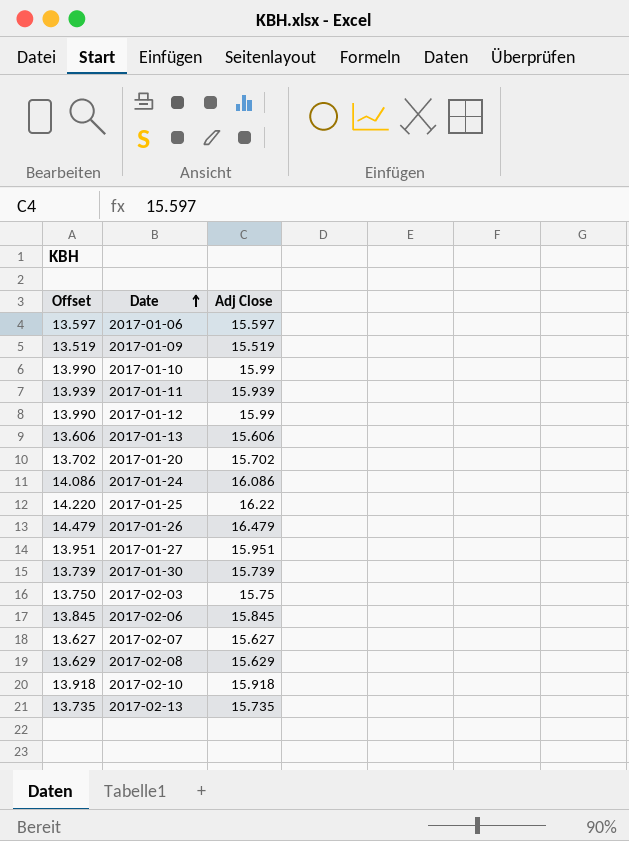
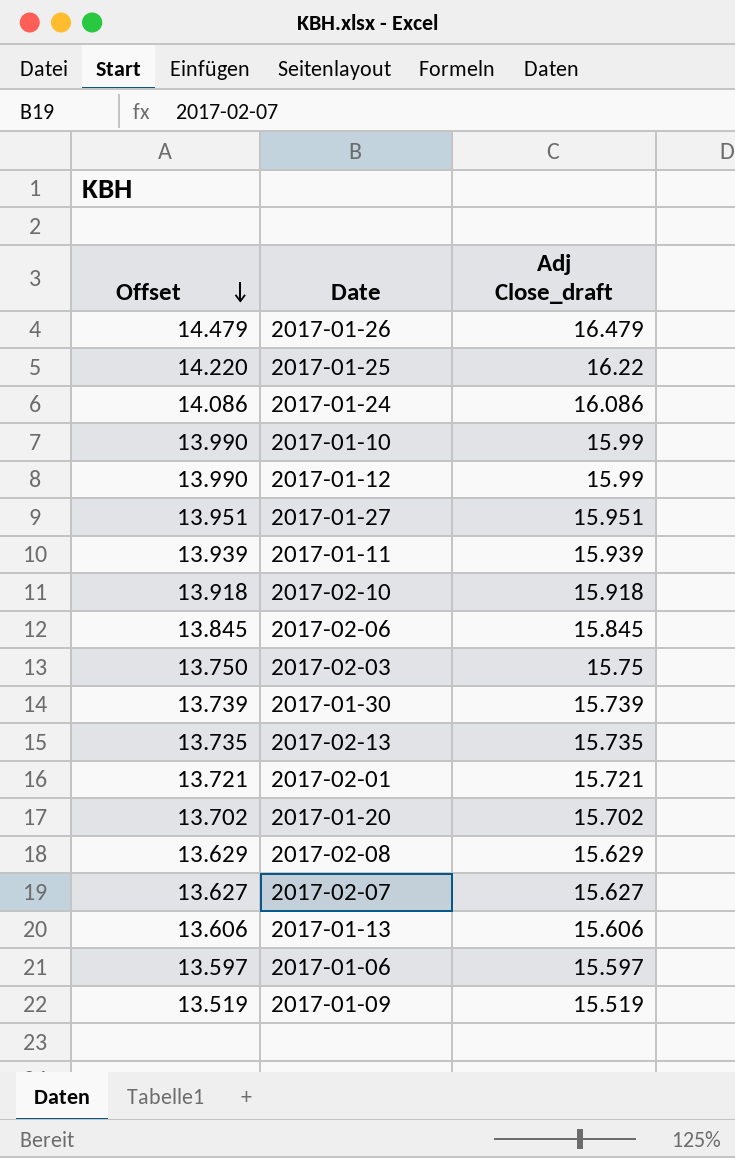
row order: Date ascending -> Offset descending
column name: Adj Close -> Adj Close_draft
row 2017-02-01: none -> 13.721 | 15.721

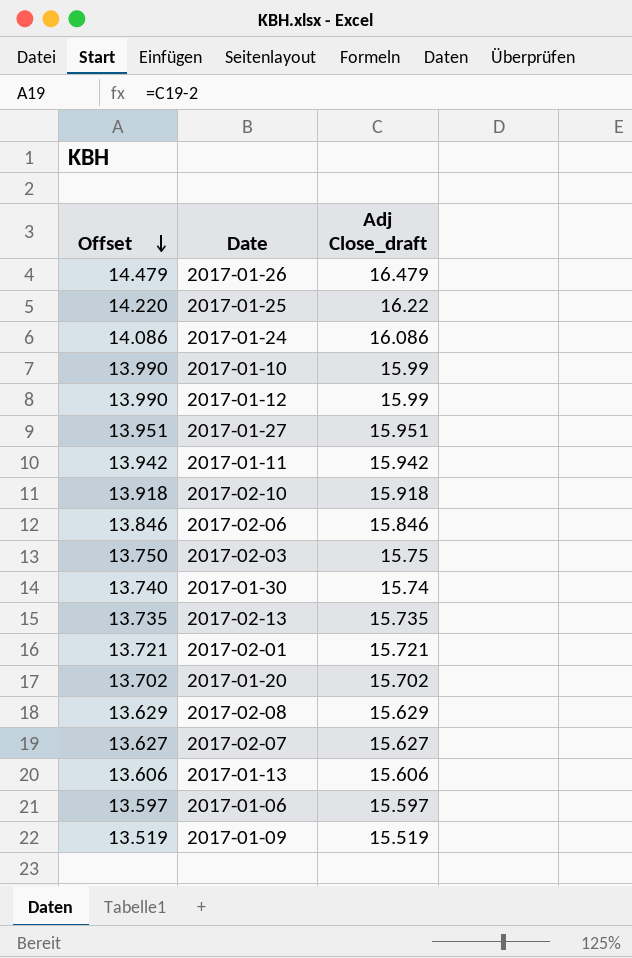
2017-01-11 | Offset: 13.939 -> 13.942
2017-01-11 | Adj Close_draft: 15.939 -> 15.942
2017-02-06 | Offset: 13.845 -> 13.846
2017-02-06 | Adj Close_draft: 15.845 -> 15.846
2017-01-30 | Offset: 13.739 -> 13.740
2017-01-30 | Adj Close_draft: 15.739 -> 15.74

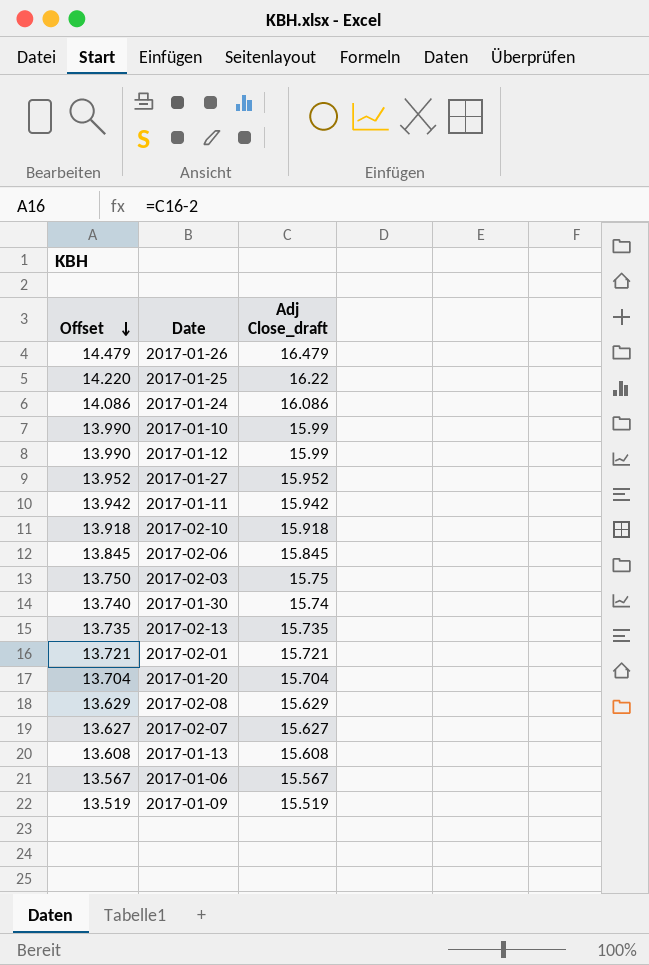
2017-01-27 | Offset: 13.951 -> 13.952
2017-01-27 | Adj Close_draft: 15.951 -> 15.952
2017-02-06 | Offset: 13.846 -> 13.845
2017-02-06 | Adj Close_draft: 15.846 -> 15.845
2017-01-20 | Offset: 13.702 -> 13.704
2017-01-20 | Adj Close_draft: 15.702 -> 15.704
2017-01-13 | Offset: 13.606 -> 13.608
2017-01-13 | Adj Close_draft: 15.606 -> 15.608
2017-01-06 | Offset: 13.597 -> 13.567
2017-01-06 | Adj Close_draft: 15.597 -> 15.567

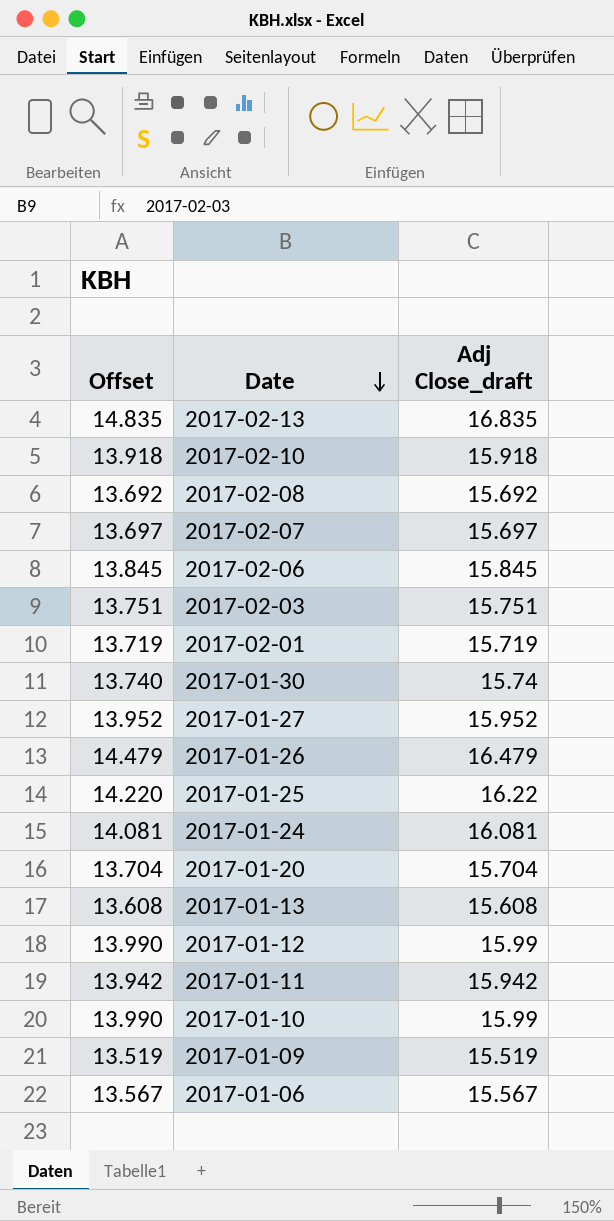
row order: Offset descending -> Date descending
2017-02-13 | Offset: 13.735 -> 14.835
2017-02-13 | Adj Close_draft: 15.735 -> 16.835
2017-02-08 | Offset: 13.629 -> 13.692
2017-02-08 | Adj Close_draft: 15.629 -> 15.692
2017-02-07 | Offset: 13.627 -> 13.697
2017-02-07 | Adj Close_draft: 15.627 -> 15.697
2017-02-03 | Offset: 13.750 -> 13.751
2017-02-03 | Adj Close_draft: 15.75 -> 15.751
2017-02-01 | Offset: 13.721 -> 13.719
2017-02-01 | Adj Close_draft: 15.721 -> 15.719
2017-01-24 | Offset: 14.086 -> 14.081
2017-01-24 | Adj Close_draft: 16.086 -> 16.081

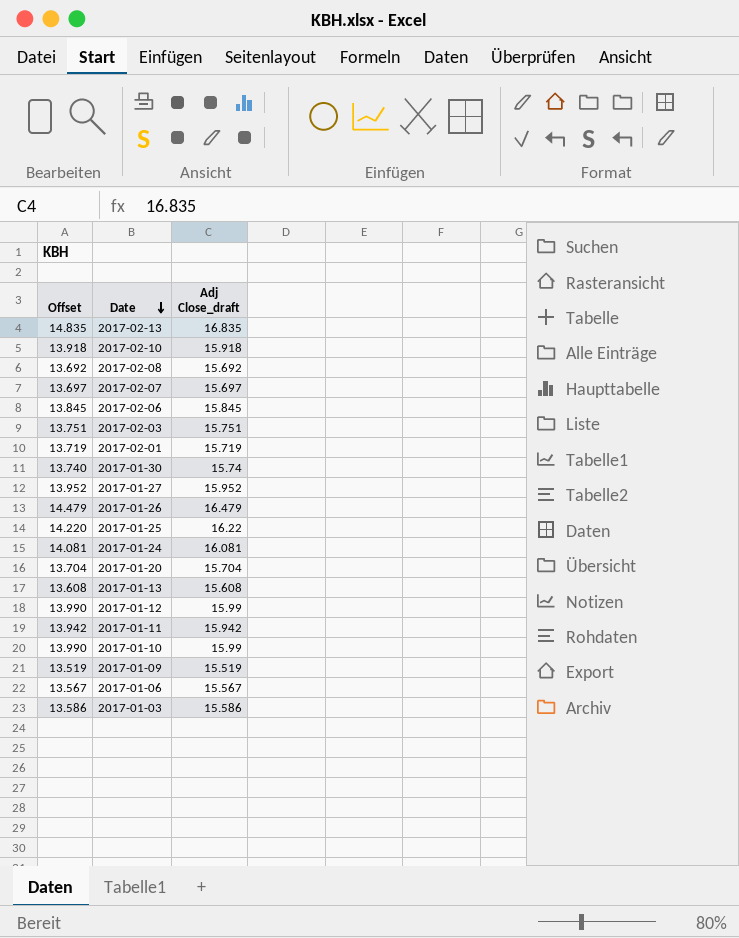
row 2017-01-03: none -> 13.586 | 15.586

